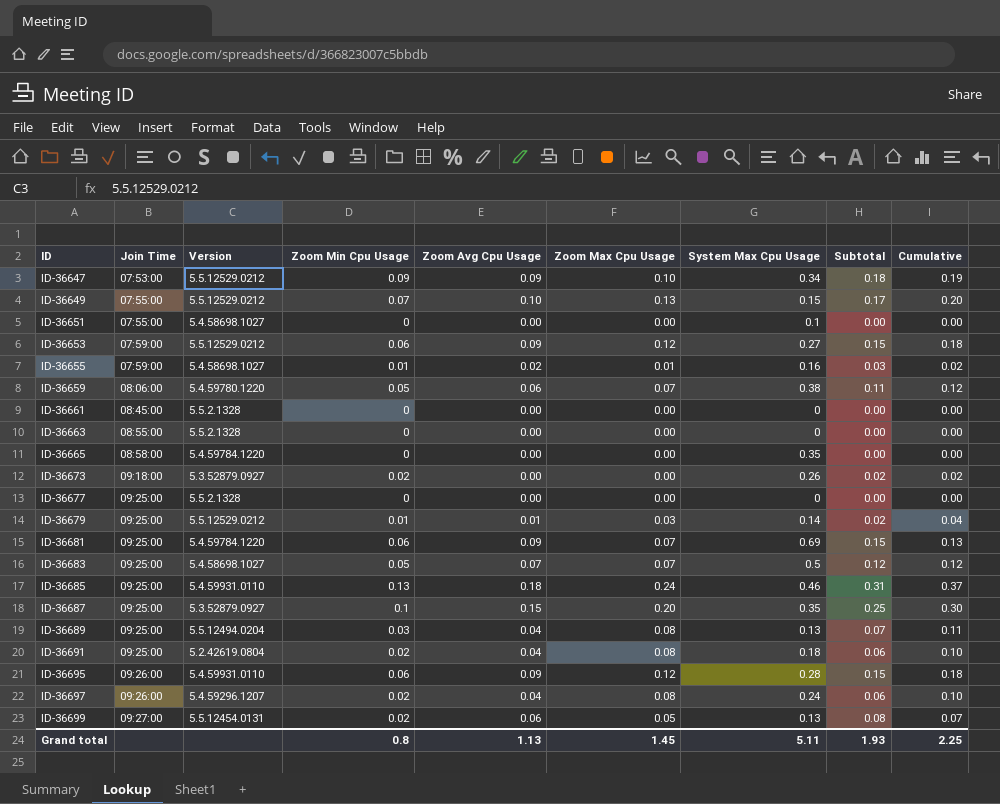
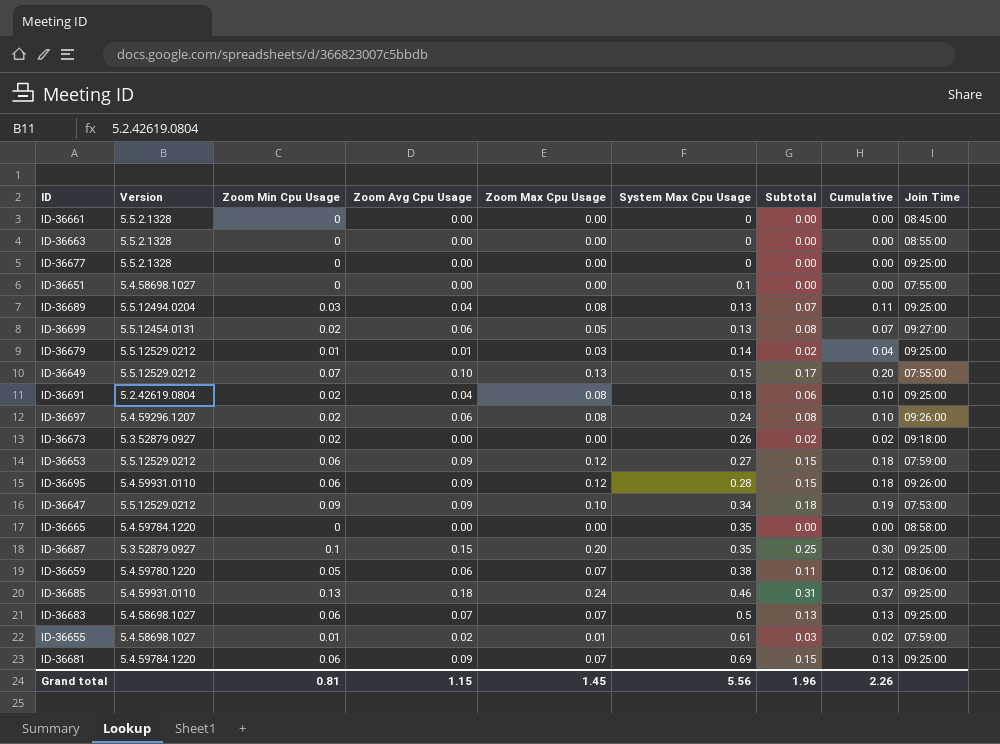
row order: ID ascending -> System Max Cpu Usage ascending
column Join Time | position: 2 -> 9
ID-36697 | Zoom Avg Cpu Usage: 0.04 -> 0.06
ID-36697 | Subtotal: 0.06 -> 0.08
ID-36683 | Zoom Min Cpu Usage: 0.05 -> 0.06
ID-36683 | Subtotal: 0.12 -> 0.13
ID-36683 | Cumulative: 0.12 -> 0.13
ID-36655 | System Max Cpu Usage: 0.16 -> 0.61
Grand total | Zoom Min Cpu Usage: 0.8 -> 0.81
Grand total | Zoom Avg Cpu Usage: 1.13 -> 1.15
Grand total | System Max Cpu Usage: 5.11 -> 5.56
Grand total | Subtotal: 1.93 -> 1.96
Grand total | Cumulative: 2.25 -> 2.26

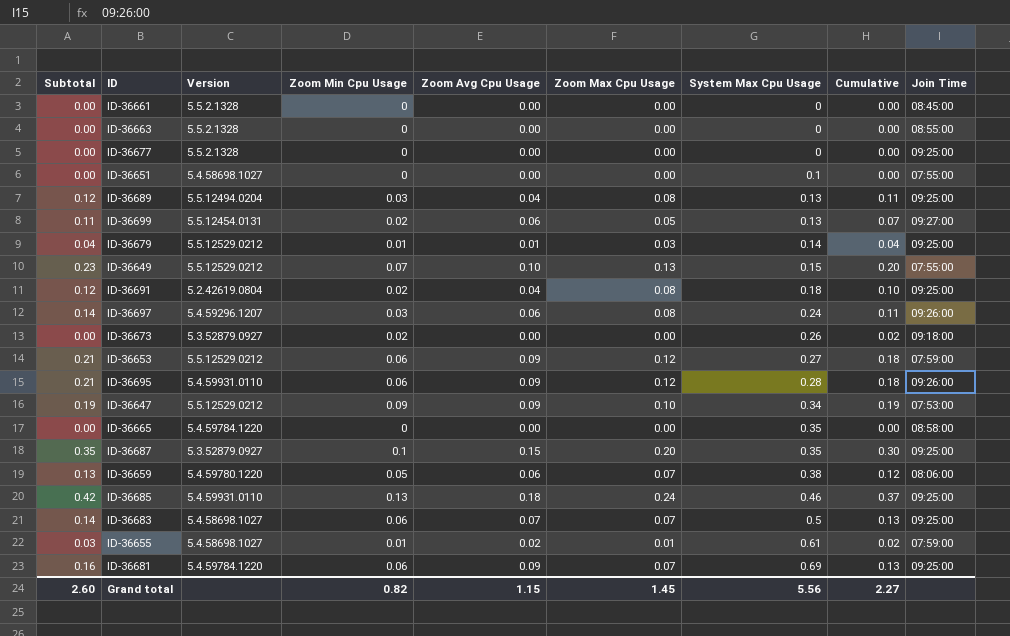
column Subtotal | formula: [Zoom Min Cpu Usage] + [Zoom Avg Cpu Usage] -> [Zoom Avg Cpu Usage] + [Zoom Max Cpu Usage]
column Subtotal | position: 7 -> 1
ID-36697 | Zoom Min Cpu Usage: 0.02 -> 0.03
ID-36697 | Cumulative: 0.10 -> 0.11
Grand total | Subtotal: 1.96 -> 2.60
Grand total | Zoom Min Cpu Usage: 0.81 -> 0.82
Grand total | Cumulative: 2.26 -> 2.27

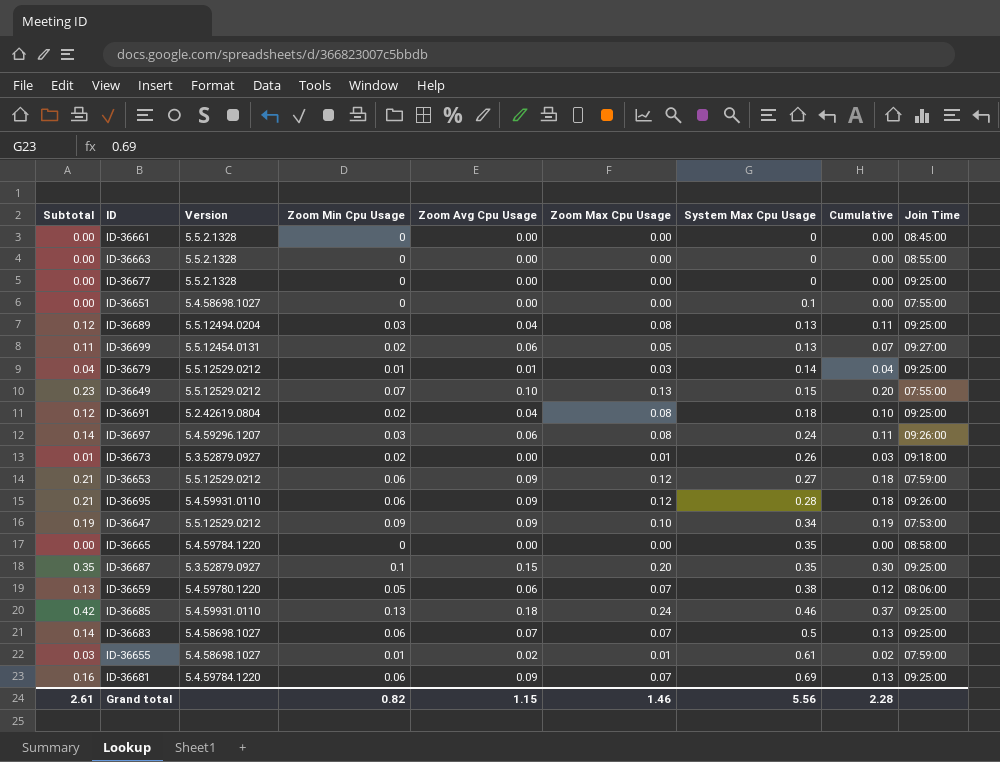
ID-36673 | Subtotal: 0.00 -> 0.01
ID-36673 | Zoom Max Cpu Usage: 0.00 -> 0.01
ID-36673 | Cumulative: 0.02 -> 0.03
Grand total | Subtotal: 2.60 -> 2.61
Grand total | Zoom Max Cpu Usage: 1.45 -> 1.46
Grand total | Cumulative: 2.27 -> 2.28

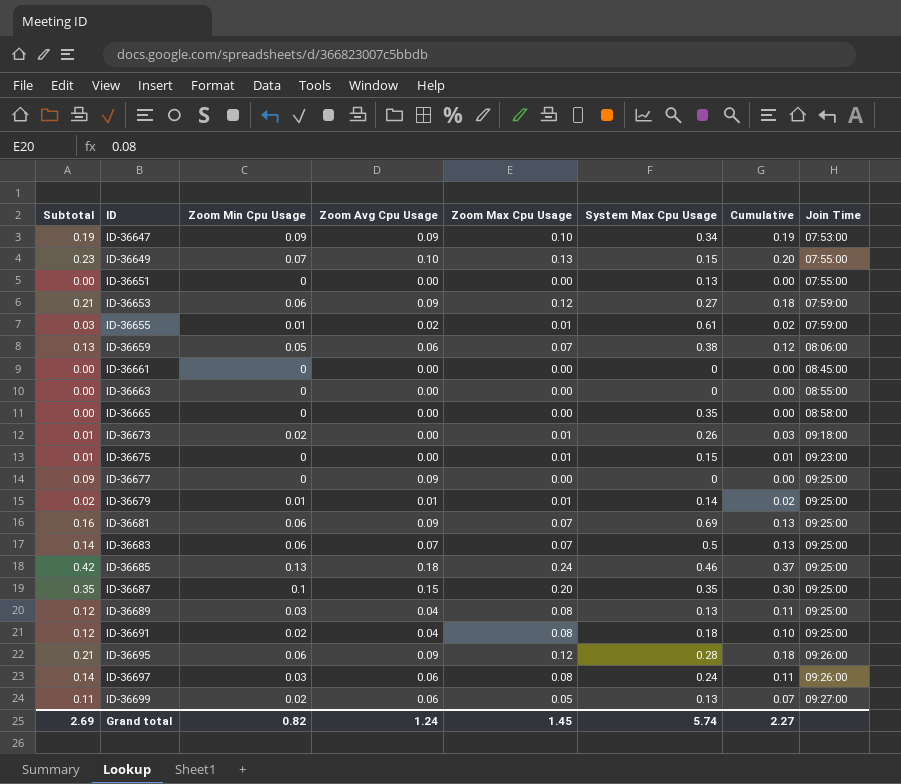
row order: System Max Cpu Usage ascending -> ID ascending
column Version | position: 3 -> none
ID-36651 | System Max Cpu Usage: 0.1 -> 0.13
row ID-36675: none -> 0.01 | 0 | 0.00 | 0.01 | 0.15 | 0.01 | 09:23:00
ID-36677 | Subtotal: 0.00 -> 0.09
ID-36677 | Zoom Avg Cpu Usage: 0.00 -> 0.09
ID-36679 | Subtotal: 0.04 -> 0.02
ID-36679 | Zoom Max Cpu Usage: 0.03 -> 0.01
ID-36679 | Cumulative: 0.04 -> 0.02
Grand total | Subtotal: 2.61 -> 2.69
Grand total | Zoom Avg Cpu Usage: 1.15 -> 1.24
Grand total | Zoom Max Cpu Usage: 1.46 -> 1.45
Grand total | System Max Cpu Usage: 5.56 -> 5.74
Grand total | Cumulative: 2.28 -> 2.27

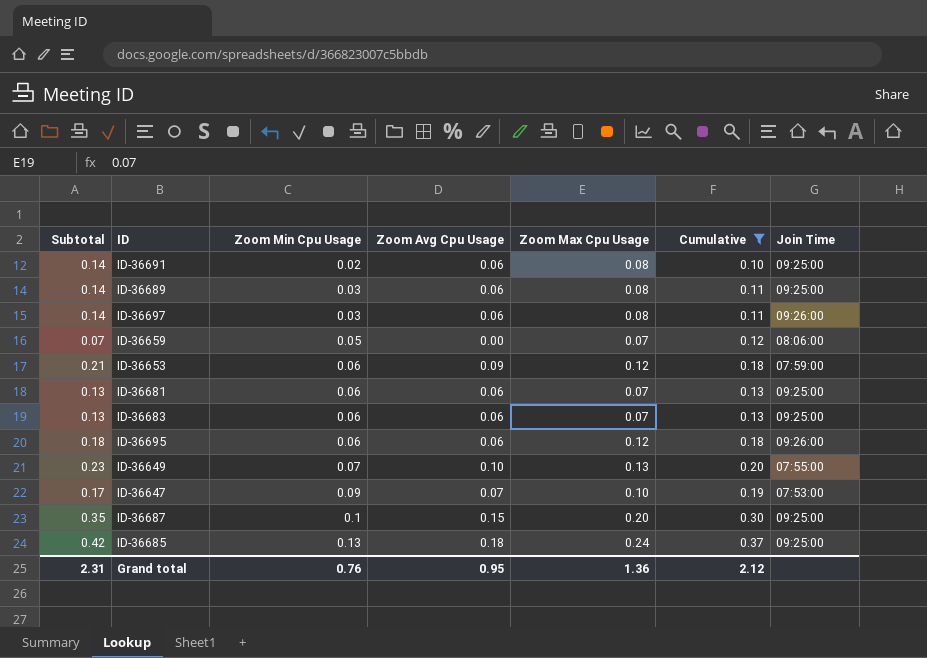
filter: none -> Cumulative >= 0.10
row order: ID ascending -> Zoom Min Cpu Usage ascending
column System Max Cpu Usage | position: 6 -> none
ID-36691 | Subtotal: 0.12 -> 0.14
ID-36691 | Zoom Avg Cpu Usage: 0.04 -> 0.06
ID-36689 | Subtotal: 0.12 -> 0.14
ID-36689 | Zoom Avg Cpu Usage: 0.04 -> 0.06
ID-36659 | Subtotal: 0.13 -> 0.07
ID-36659 | Zoom Avg Cpu Usage: 0.06 -> 0.00
ID-36681 | Subtotal: 0.16 -> 0.13
ID-36681 | Zoom Avg Cpu Usage: 0.09 -> 0.06
ID-36683 | Subtotal: 0.14 -> 0.13
ID-36683 | Zoom Avg Cpu Usage: 0.07 -> 0.06
ID-36695 | Subtotal: 0.21 -> 0.18
ID-36695 | Zoom Avg Cpu Usage: 0.09 -> 0.06
ID-36647 | Subtotal: 0.19 -> 0.17
ID-36647 | Zoom Avg Cpu Usage: 0.09 -> 0.07
Grand total | Subtotal: 2.69 -> 2.31
Grand total | Zoom Min Cpu Usage: 0.82 -> 0.76
Grand total | Zoom Avg Cpu Usage: 1.24 -> 0.95
Grand total | Zoom Max Cpu Usage: 1.45 -> 1.36
Grand total | Cumulative: 2.27 -> 2.12

